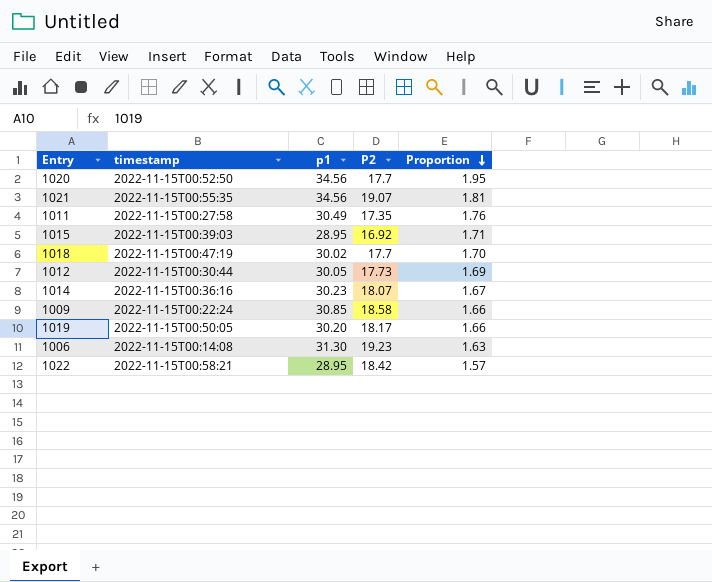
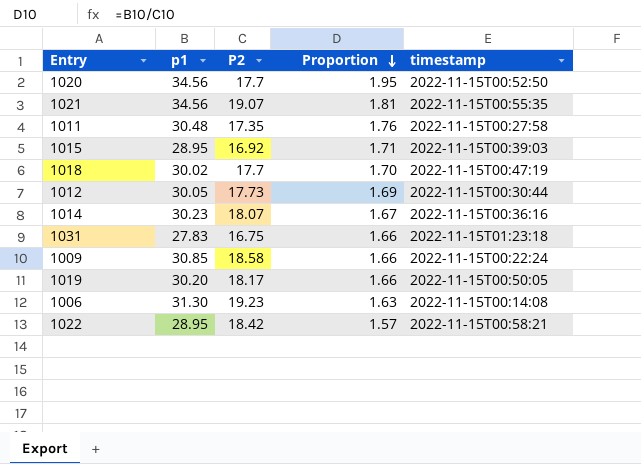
column timestamp | position: 2 -> 5
1011 | p1: 30.49 -> 30.48
row 1031: none -> 27.83 | 16.75 | 1.66 | 2022-11-15T01:23:18

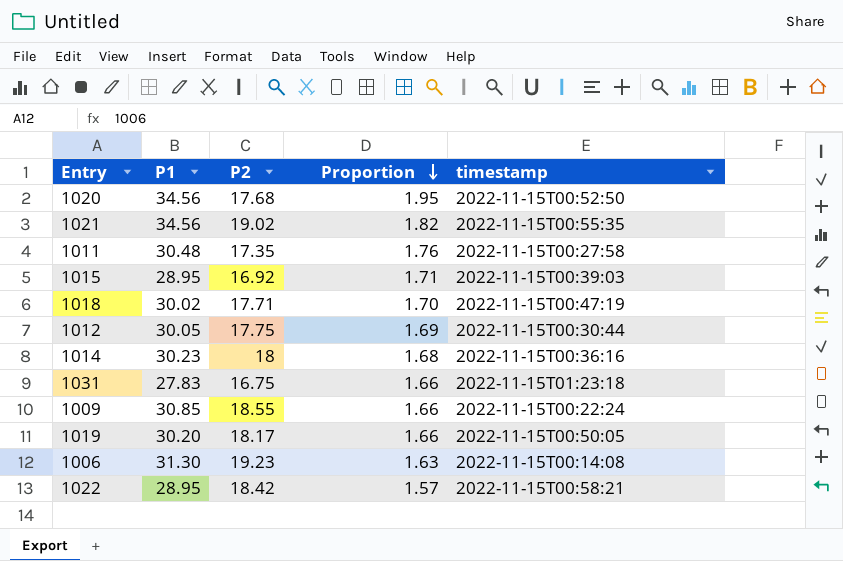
column name: p1 -> P1
1020 | P2: 17.7 -> 17.68
1021 | P2: 19.07 -> 19.02
1021 | Proportion: 1.81 -> 1.82
1018 | P2: 17.7 -> 17.71
1012 | P2: 17.73 -> 17.75
1014 | P2: 18.07 -> 18
1014 | Proportion: 1.67 -> 1.68
1009 | P2: 18.58 -> 18.55

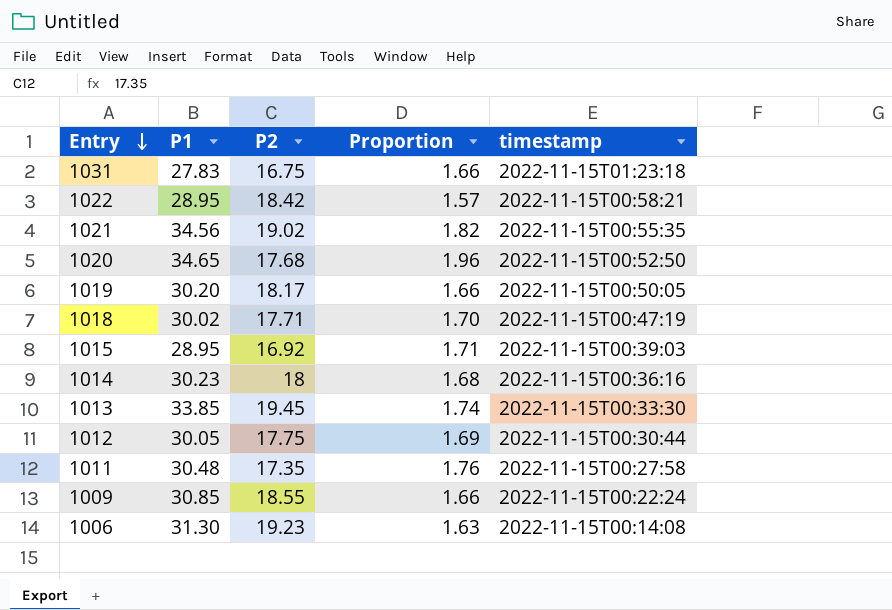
row order: Proportion descending -> Entry descending
1020 | P1: 34.56 -> 34.65
1020 | Proportion: 1.95 -> 1.96
row 1013: none -> 33.85 | 19.45 | 1.74 | 2022-11-15T00:33:30

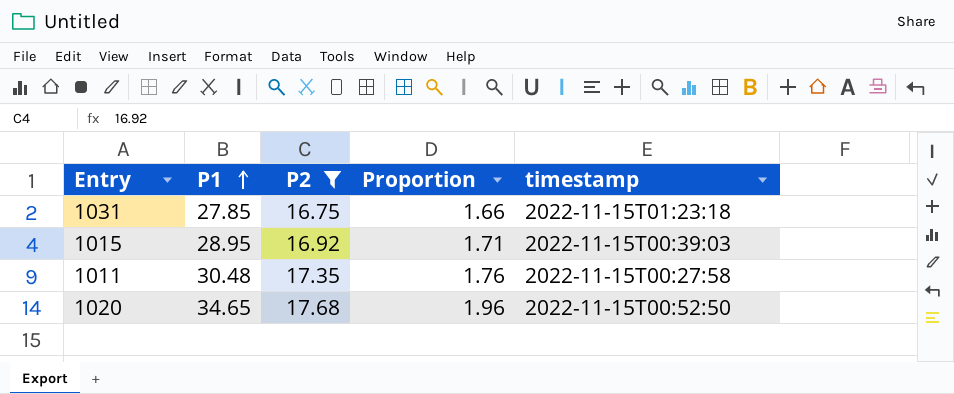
filter: none -> P2 <= 17.68
row order: Entry descending -> P1 ascending
1031 | P1: 27.83 -> 27.85

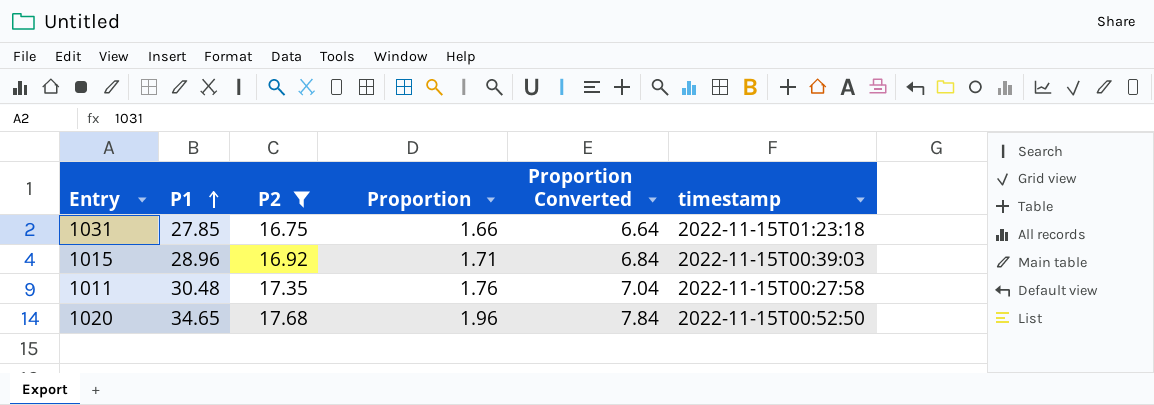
column Proportion Converted | formula: none -> [Proportion] * 4
1015 | P1: 28.95 -> 28.96

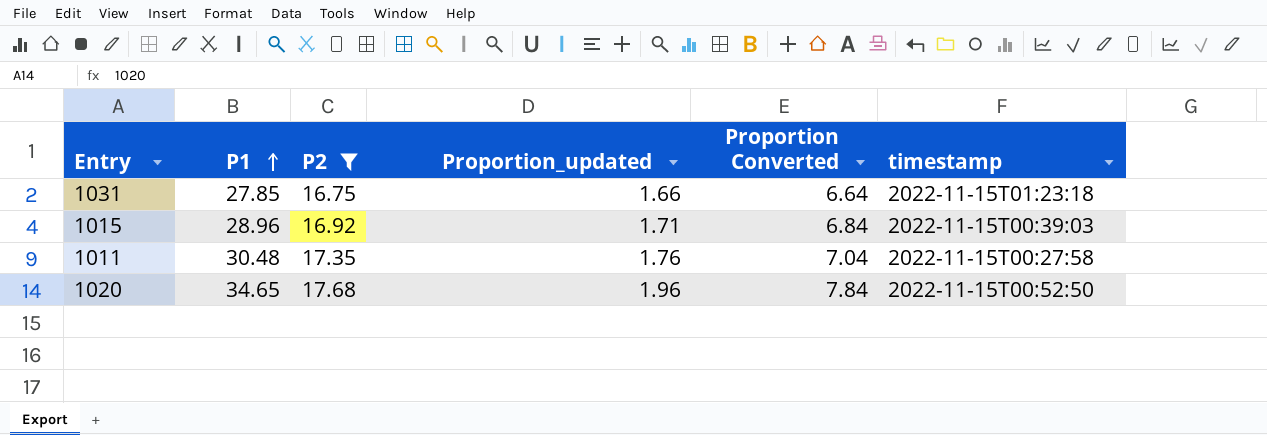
column name: Proportion -> Proportion_updated

